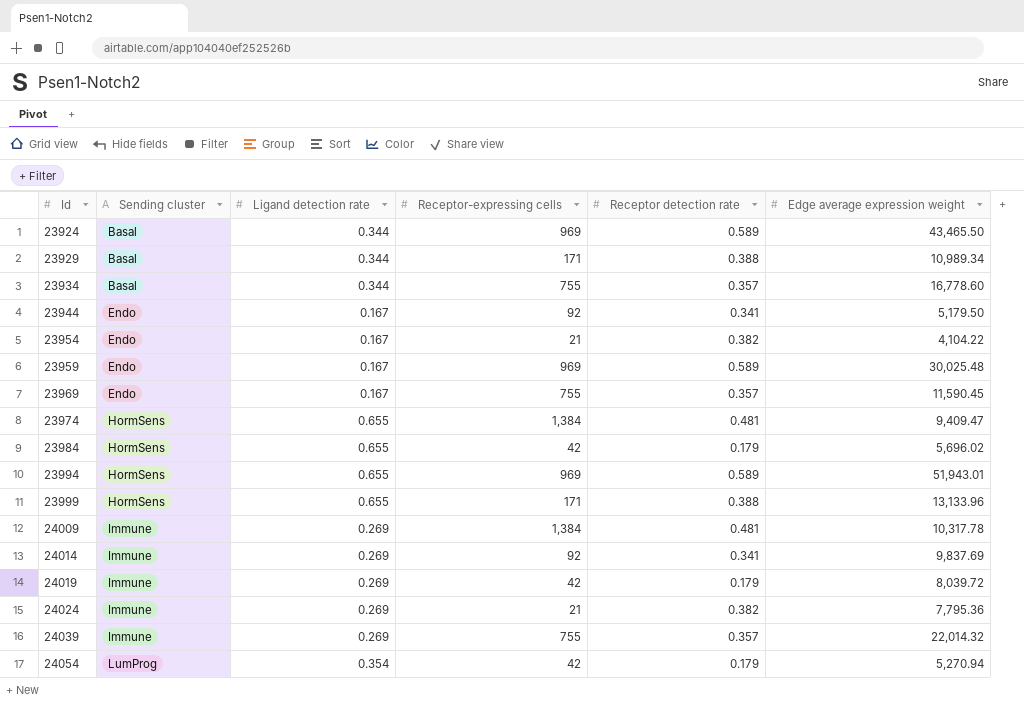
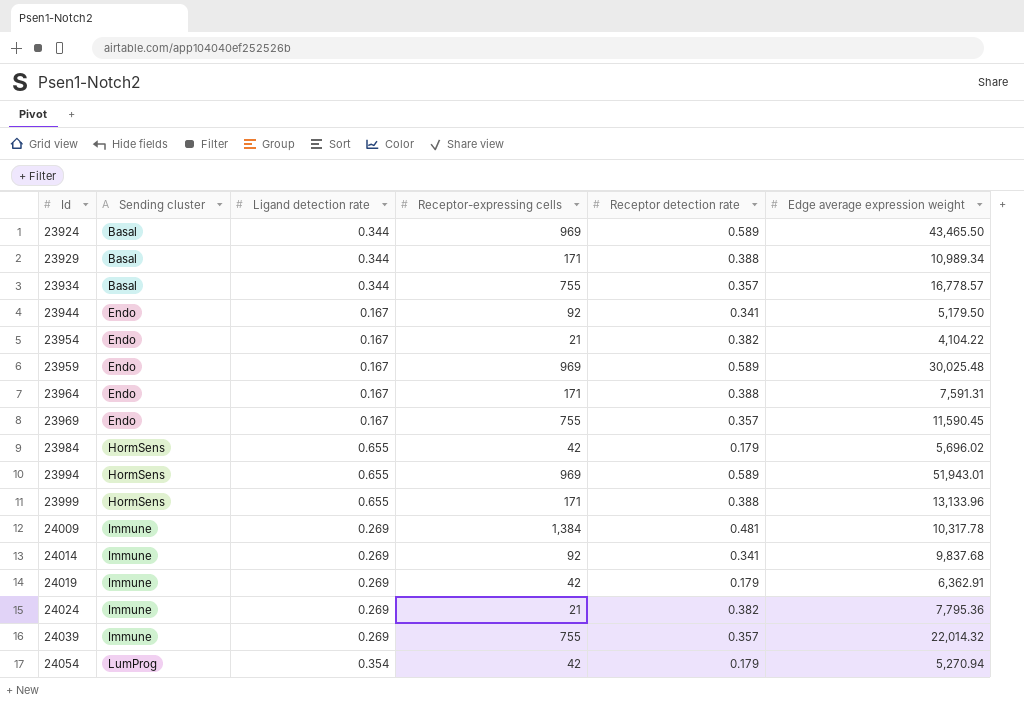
row 23974: HormSens | 0.655 | 1,384 | 0.481 | 9,409.47 -> none
23934 | Edge average expression weight: 16,778.60 -> 16,778.57
row 23964: none -> Endo | 0.167 | 171 | 0.388 | 7,591.31
24014 | Edge average expression weight: 9,837.69 -> 9,837.68
24019 | Edge average expression weight: 8,039.72 -> 6,362.91

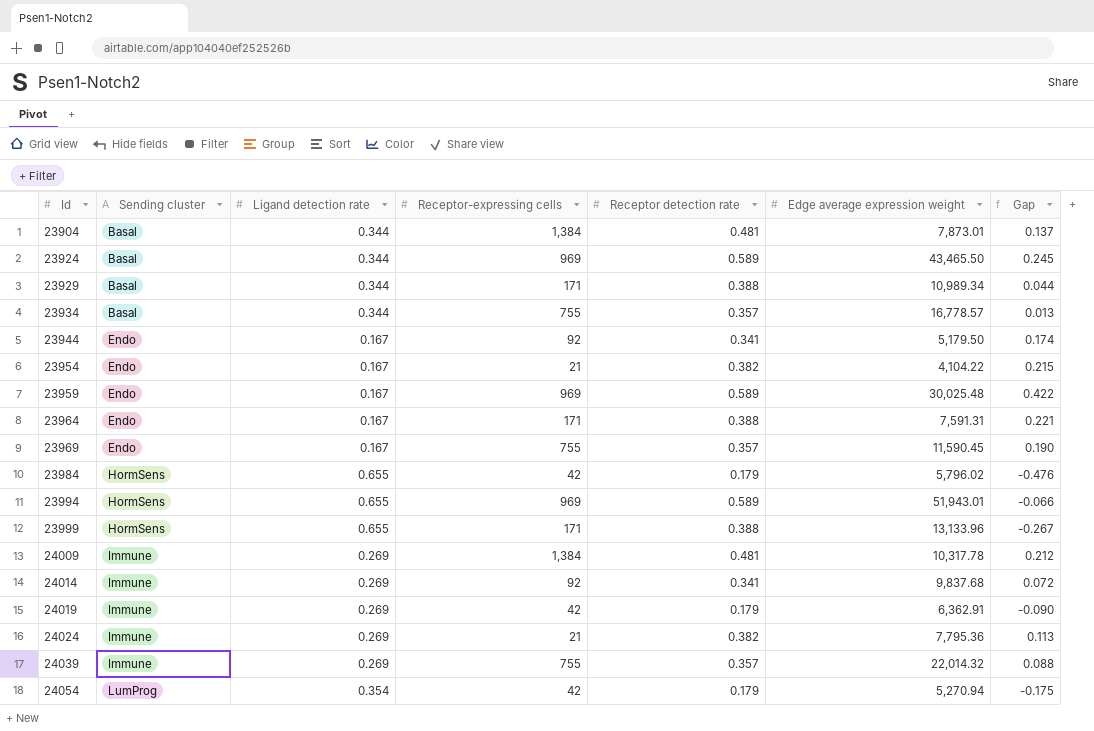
column Gap | formula: none -> [Receptor detection rate] - [Ligand detection rate]
row 23904: none -> Basal | 0.344 | 1,384 | 0.481 | 7,873.01 | 0.137
23984 | Edge average expression weight: 5,696.02 -> 5,796.02

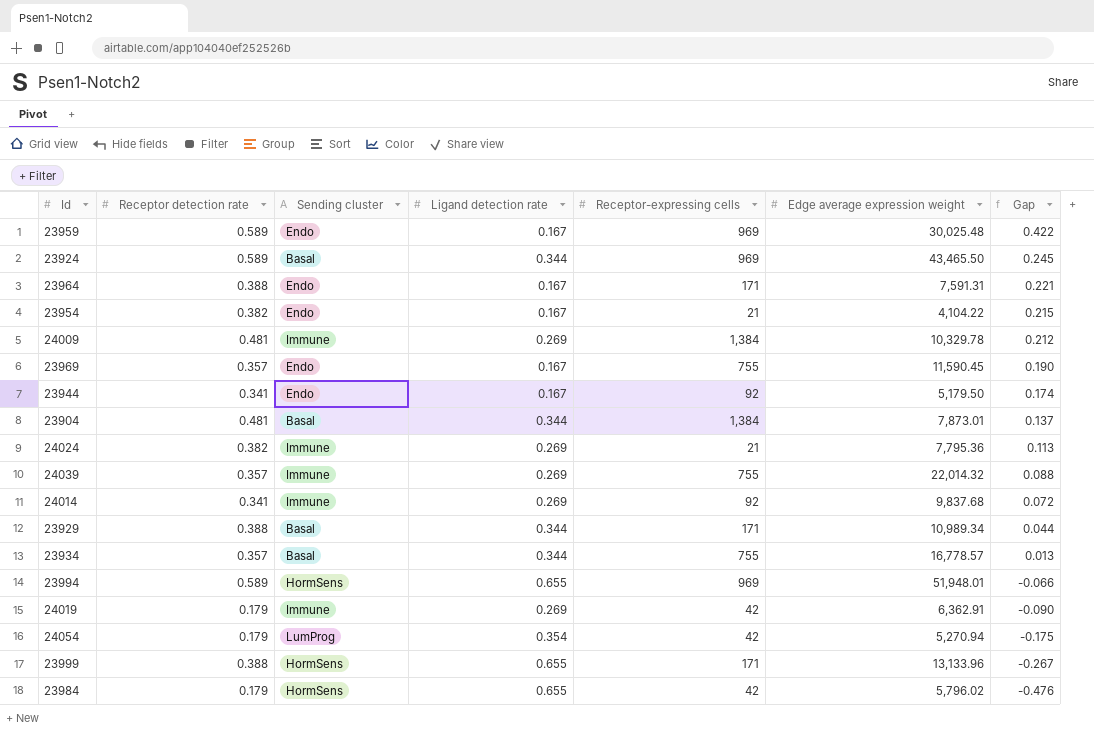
row order: Id ascending -> Gap descending
column Receptor detection rate | position: 5 -> 2
24009 | Edge average expression weight: 10,317.78 -> 10,329.78
23994 | Edge average expression weight: 51,943.01 -> 51,948.01

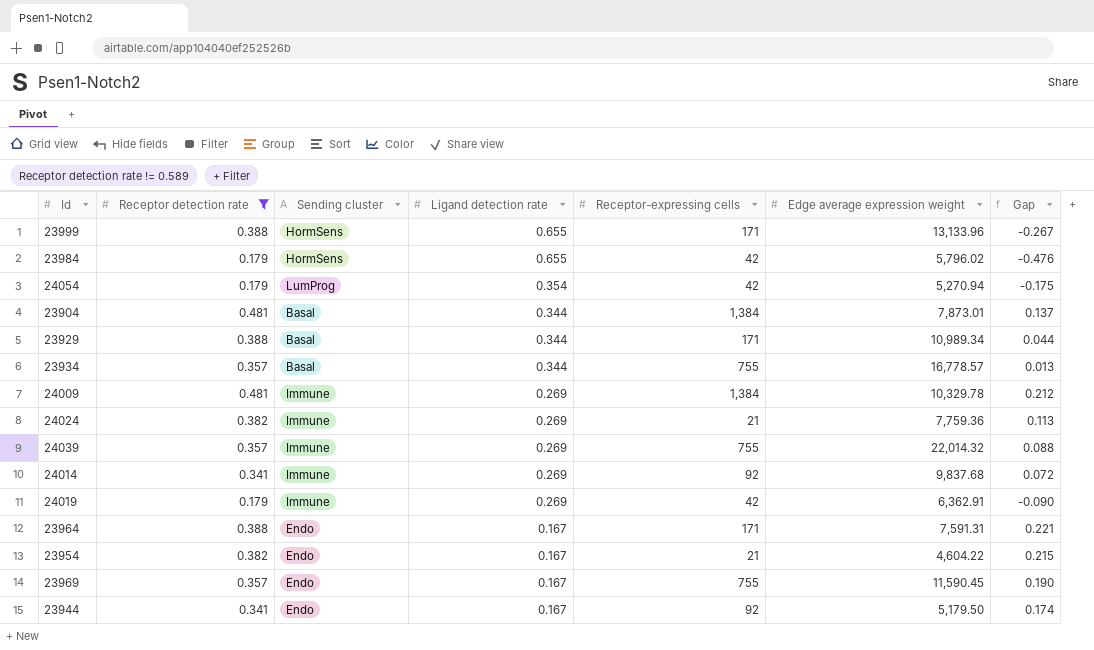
filter: none -> Receptor detection rate != 0.589
row order: Gap descending -> Ligand detection rate descending
24024 | Edge average expression weight: 7,795.36 -> 7,759.36
23954 | Edge average expression weight: 4,104.22 -> 4,604.22

